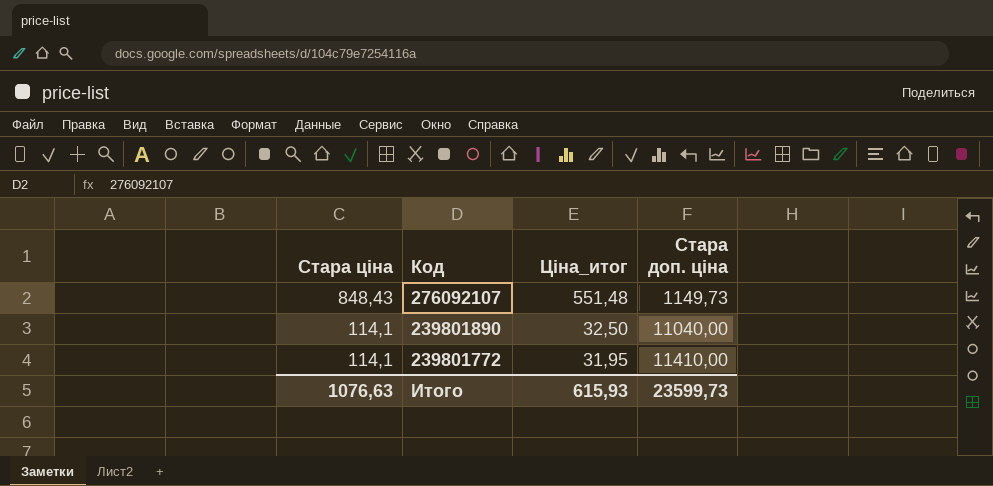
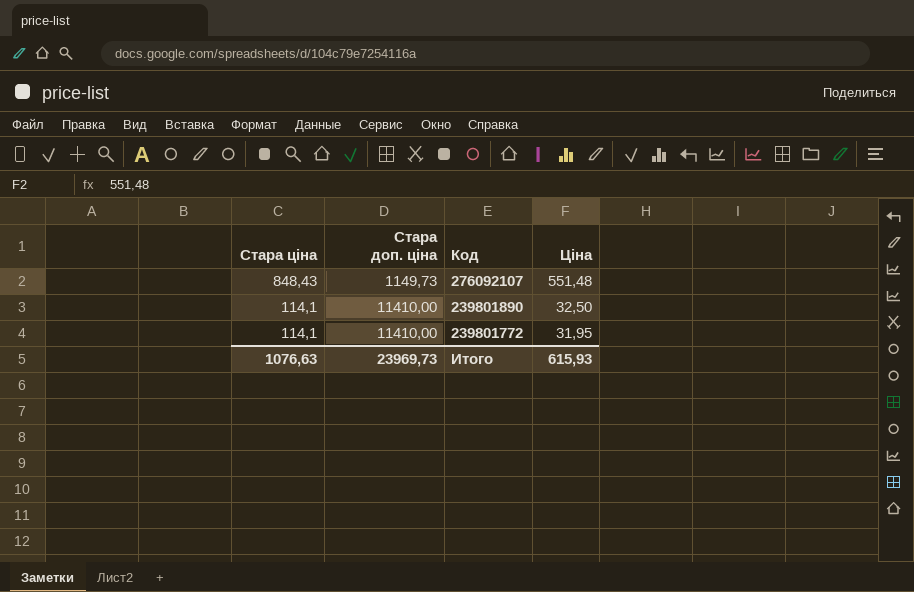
column Стара доп. ціна | position: 4 -> 2
column name: Ціна_итог -> Ціна
239801890 | Стара доп. ціна: 11040,00 -> 11410,00
Итого | Стара доп. ціна: 23599,73 -> 23969,73

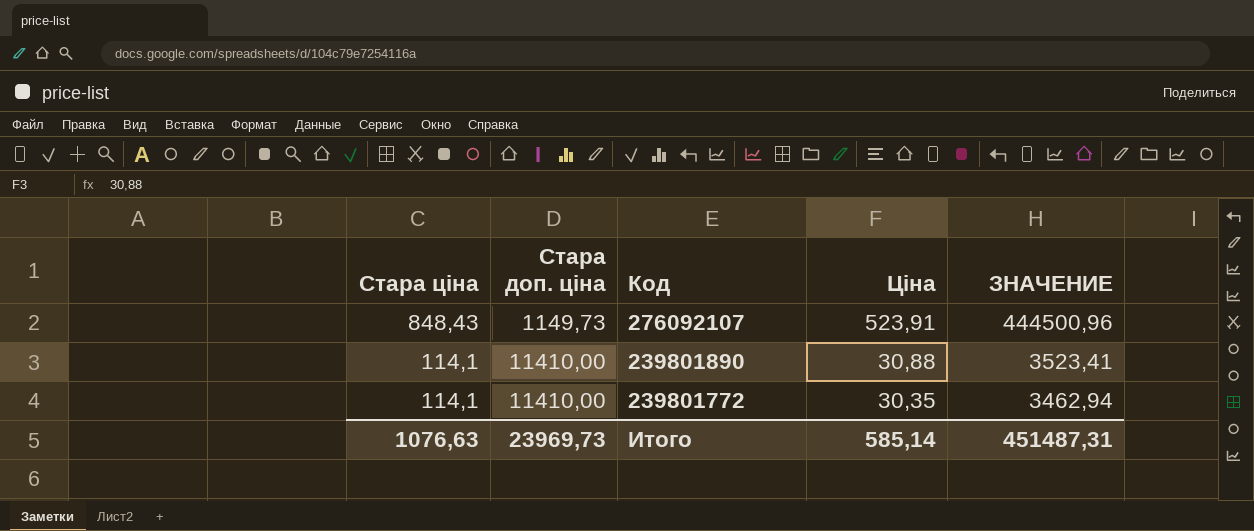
column ЗНАЧЕНИЕ | formula: none -> [Стара ціна] * [Ціна]
276092107 | Ціна: 551,48 -> 523,91
239801890 | Ціна: 32,50 -> 30,88
239801772 | Ціна: 31,95 -> 30,35
Итого | Ціна: 615,93 -> 585,14

